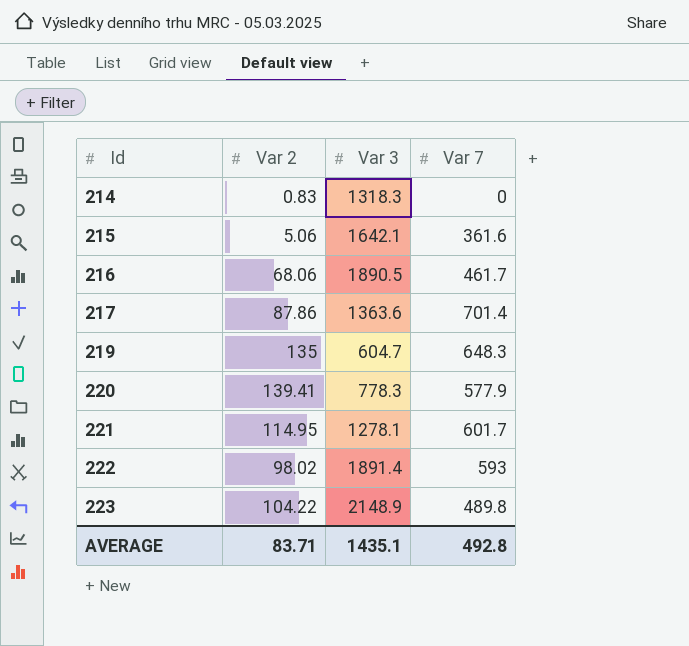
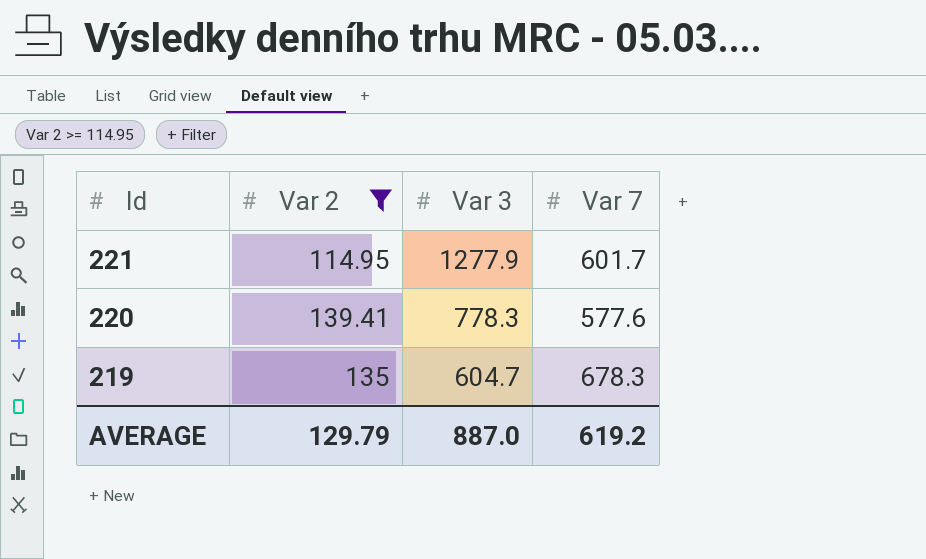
filter: none -> Var 2 >= 114.95
row order: Id ascending -> Id descending
221 | Var 3: 1278.1 -> 1277.9
220 | Var 7: 577.9 -> 577.6
219 | Var 7: 648.3 -> 678.3
AVERAGE | Var 2: 83.71 -> 129.79
AVERAGE | Var 3: 1435.1 -> 887.0
AVERAGE | Var 7: 492.8 -> 619.2

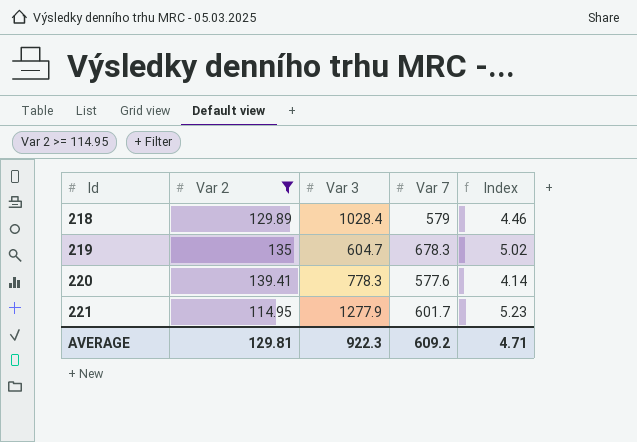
row order: Id descending -> Id ascending
column Index | formula: none -> [Var 7] / [Var 2]
row 218: none -> 129.89 | 1028.4 | 579 | 4.46
AVERAGE | Var 2: 129.79 -> 129.81
AVERAGE | Var 3: 887.0 -> 922.3
AVERAGE | Var 7: 619.2 -> 609.2

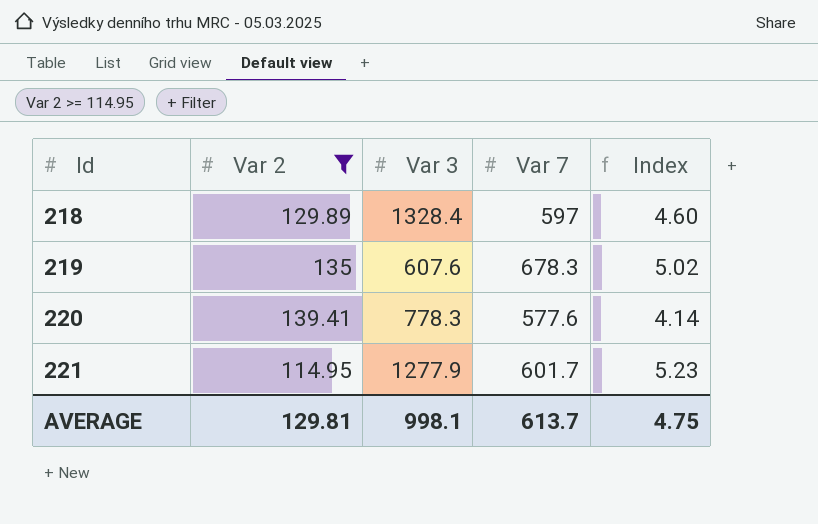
218 | Var 3: 1028.4 -> 1328.4
218 | Var 7: 579 -> 597
218 | Index: 4.46 -> 4.60
219 | Var 3: 604.7 -> 607.6
AVERAGE | Var 3: 922.3 -> 998.1
AVERAGE | Var 7: 609.2 -> 613.7
AVERAGE | Index: 4.71 -> 4.75

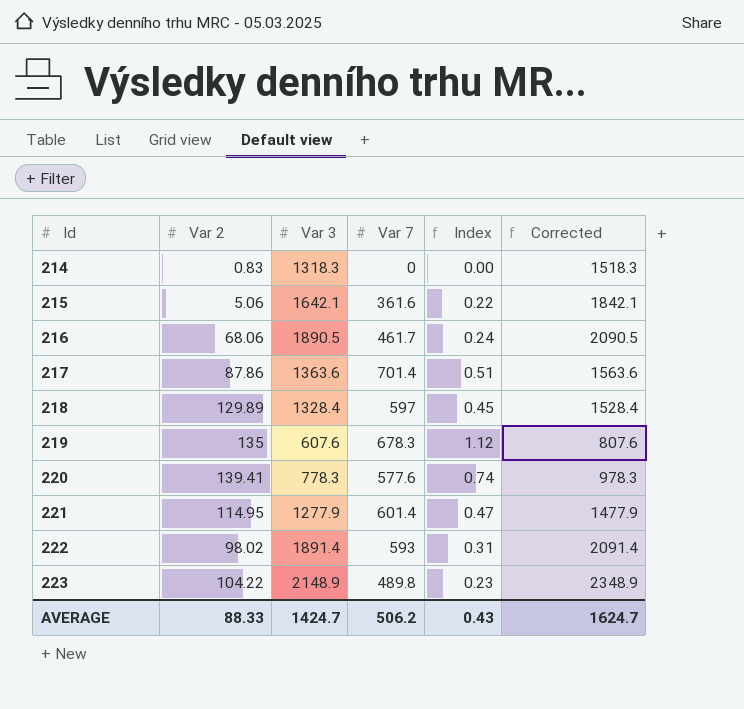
filter: Var 2 >= 114.95 -> none
column Index | formula: [Var 7] / [Var 2] -> [Var 7] / [Var 3]
column Corrected | formula: none -> [Var 3] + 200
221 | Var 7: 601.7 -> 601.4
AVERAGE | Var 2: 129.81 -> 88.33
AVERAGE | Var 3: 998.1 -> 1424.7
AVERAGE | Var 7: 613.7 -> 506.2
AVERAGE | Index: 4.75 -> 0.43

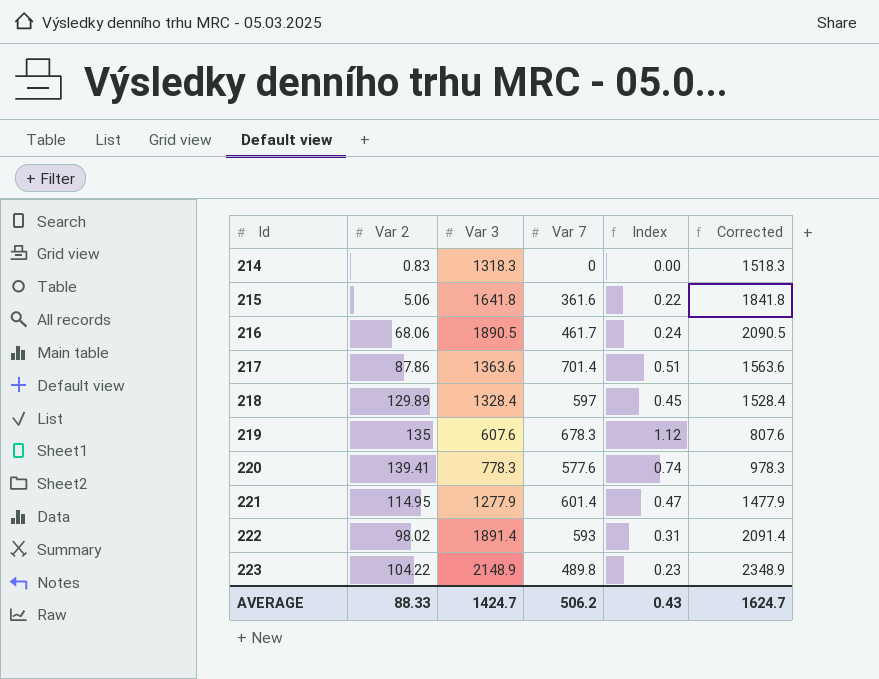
215 | Var 3: 1642.1 -> 1641.8
215 | Corrected: 1842.1 -> 1841.8

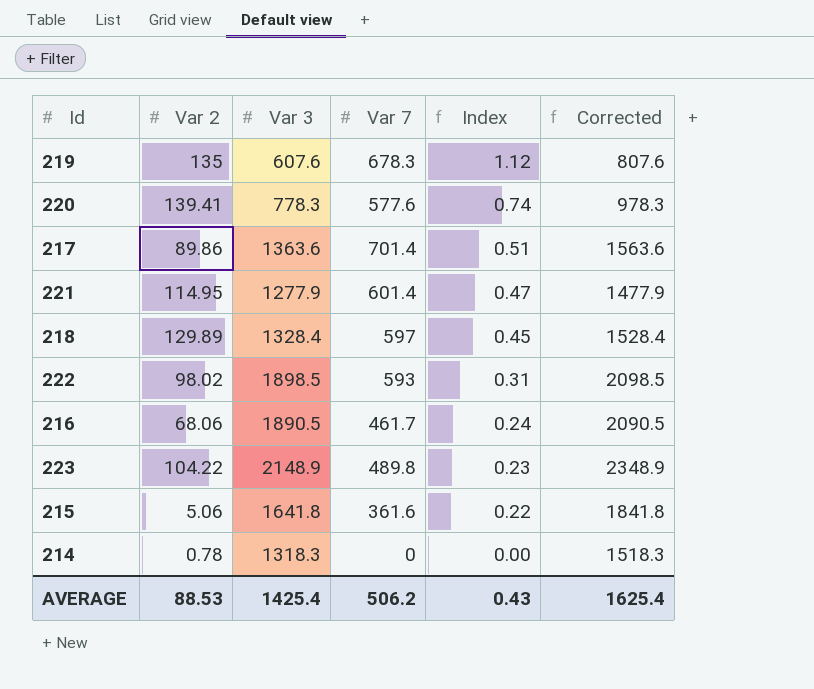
row order: Id ascending -> Index descending
217 | Var 2: 87.86 -> 89.86
222 | Var 3: 1891.4 -> 1898.5
222 | Corrected: 2091.4 -> 2098.5
214 | Var 2: 0.83 -> 0.78
AVERAGE | Var 2: 88.33 -> 88.53
AVERAGE | Var 3: 1424.7 -> 1425.4
AVERAGE | Corrected: 1624.7 -> 1625.4

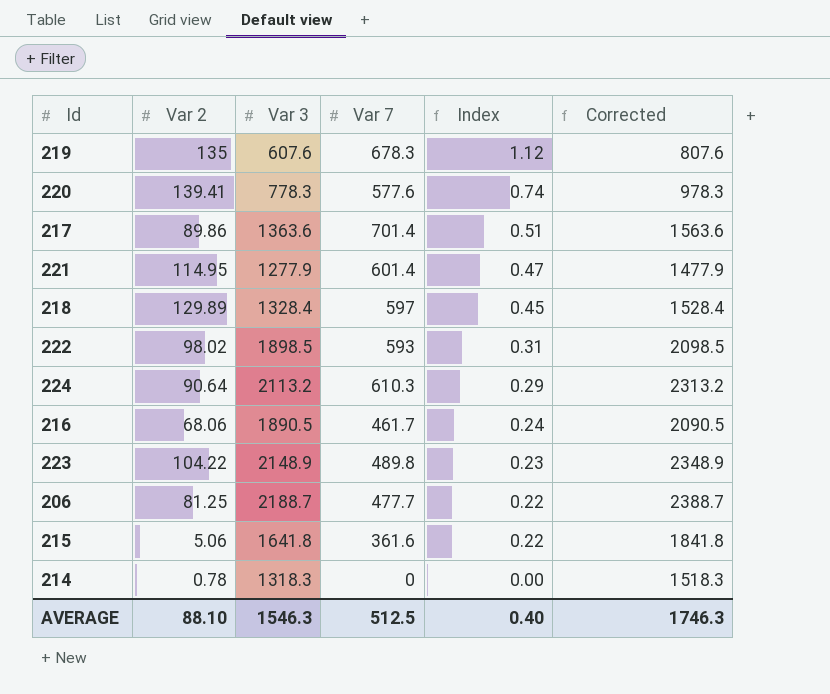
row 224: none -> 90.64 | 2113.2 | 610.3 | 0.29 | 2313.2
row 206: none -> 81.25 | 2188.7 | 477.7 | 0.22 | 2388.7
AVERAGE | Var 2: 88.53 -> 88.10
AVERAGE | Var 3: 1425.4 -> 1546.3
AVERAGE | Var 7: 506.2 -> 512.5
AVERAGE | Index: 0.43 -> 0.40
AVERAGE | Corrected: 1625.4 -> 1746.3

